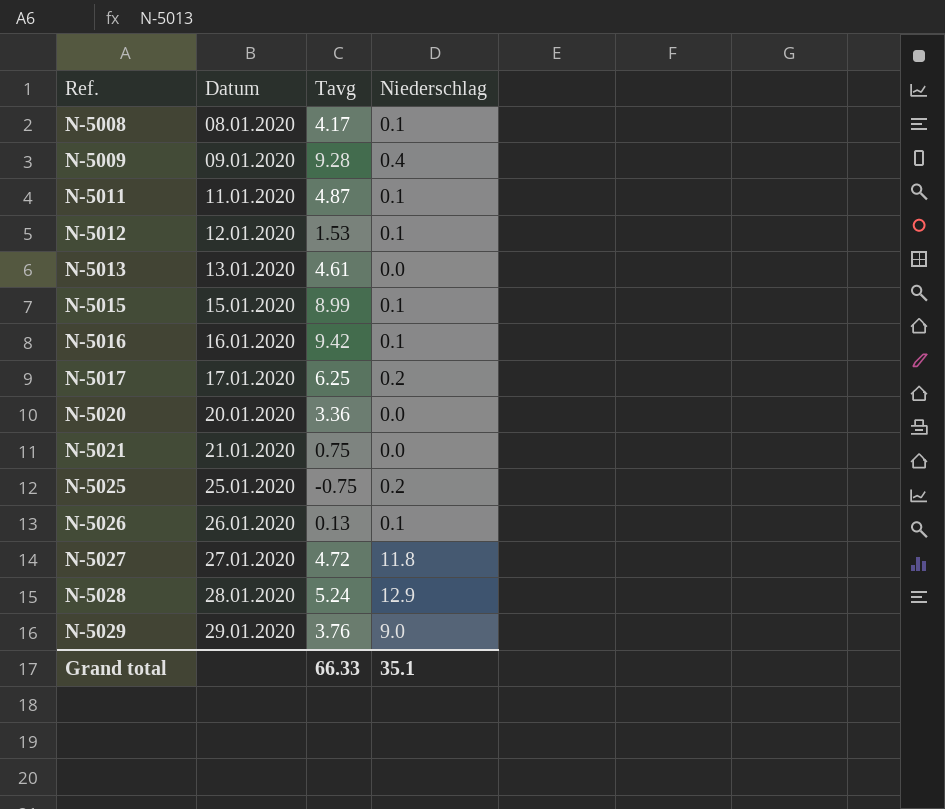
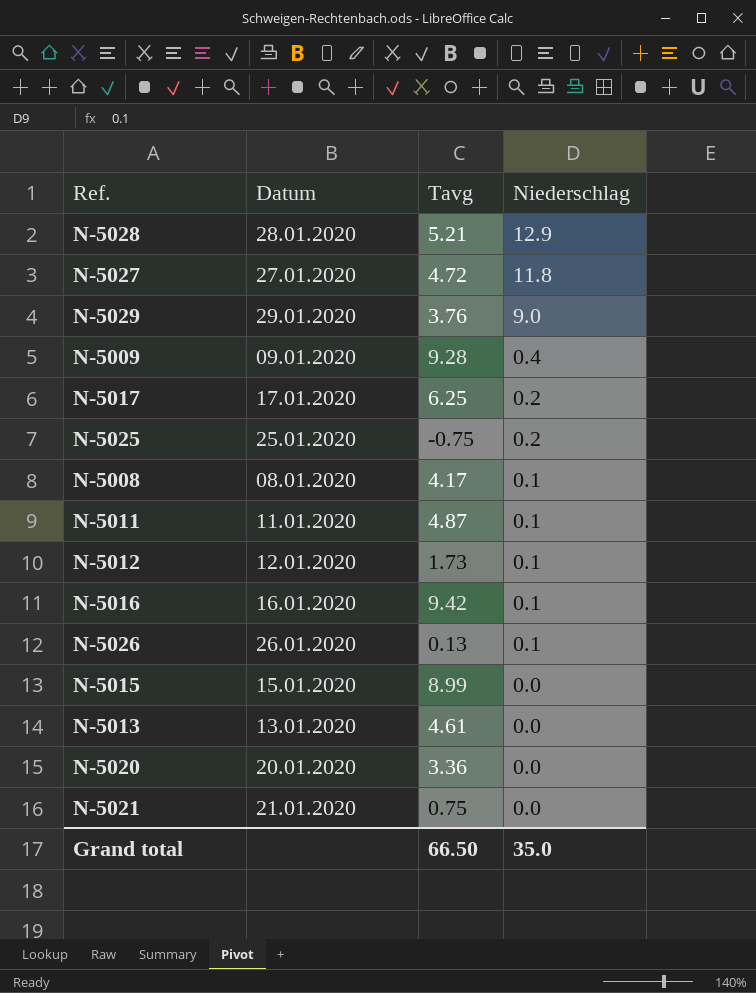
row order: Ref. ascending -> Niederschlag descending
N-5028 | Tavg: 5.24 -> 5.21
N-5012 | Tavg: 1.53 -> 1.73
N-5015 | Niederschlag: 0.1 -> 0.0
Grand total | Tavg: 66.33 -> 66.50
Grand total | Niederschlag: 35.1 -> 35.0

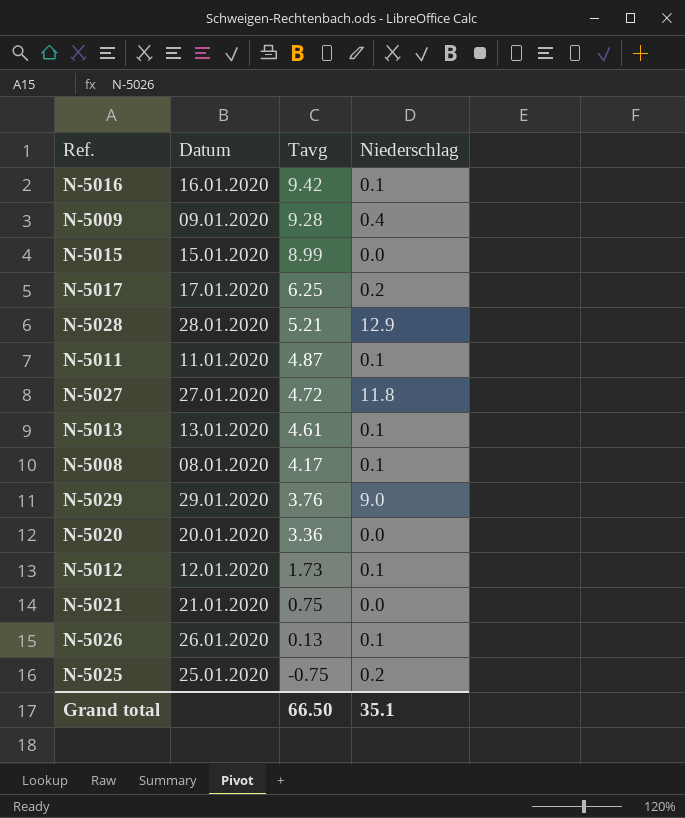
row order: Niederschlag descending -> Tavg descending
N-5013 | Niederschlag: 0.0 -> 0.1
Grand total | Niederschlag: 35.0 -> 35.1

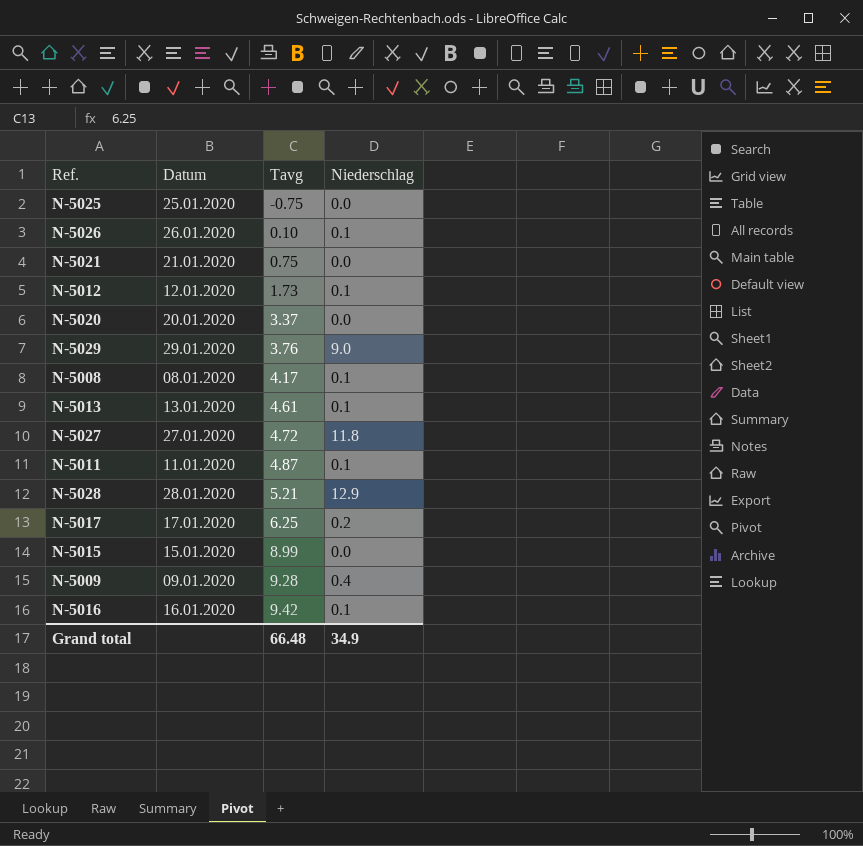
row order: Tavg descending -> Tavg ascending
N-5025 | Niederschlag: 0.2 -> 0.0
N-5026 | Tavg: 0.13 -> 0.10
N-5020 | Tavg: 3.36 -> 3.37
Grand total | Tavg: 66.50 -> 66.48
Grand total | Niederschlag: 35.1 -> 34.9

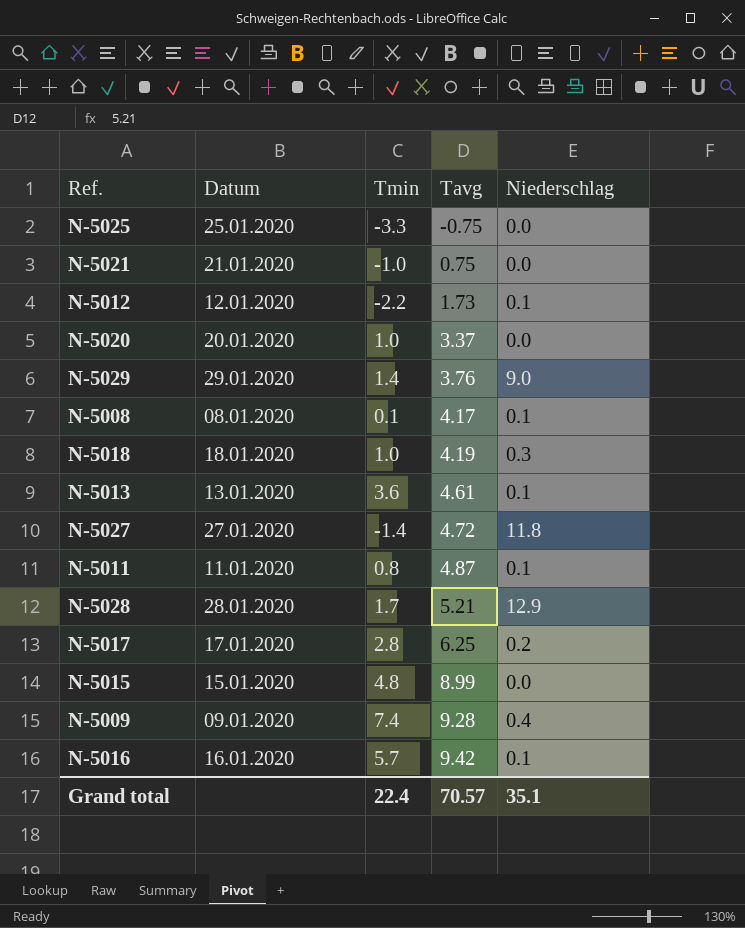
column Tmin | position: none -> 3
row N-5026: 26.01.2020 | 0.10 | 0.1 -> none
row N-5018: none -> 18.01.2020 | 1.0 | 4.19 | 0.3
Grand total | Tavg: 66.48 -> 70.57
Grand total | Niederschlag: 34.9 -> 35.1

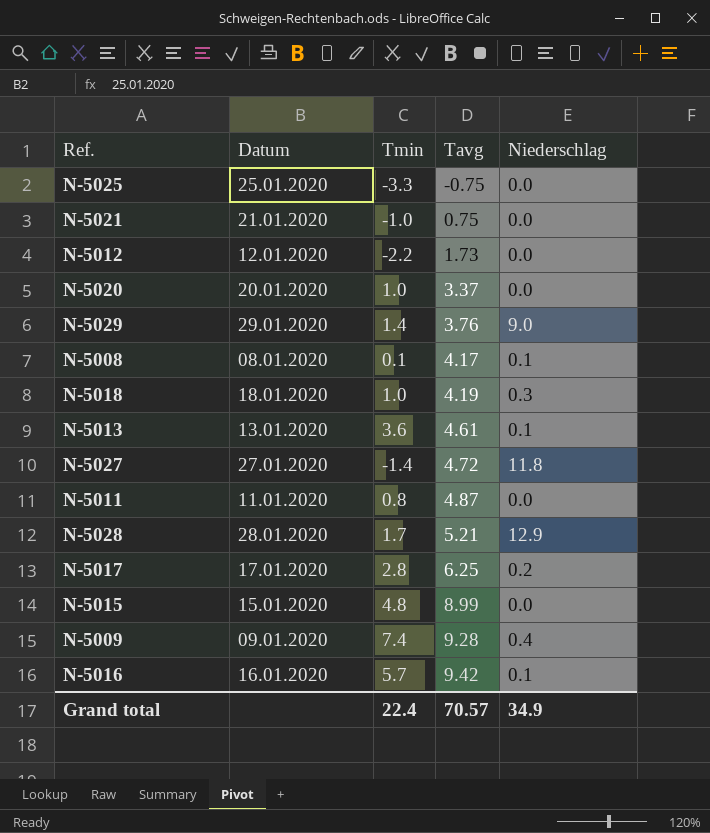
N-5012 | Niederschlag: 0.1 -> 0.0
N-5011 | Niederschlag: 0.1 -> 0.0
Grand total | Niederschlag: 35.1 -> 34.9

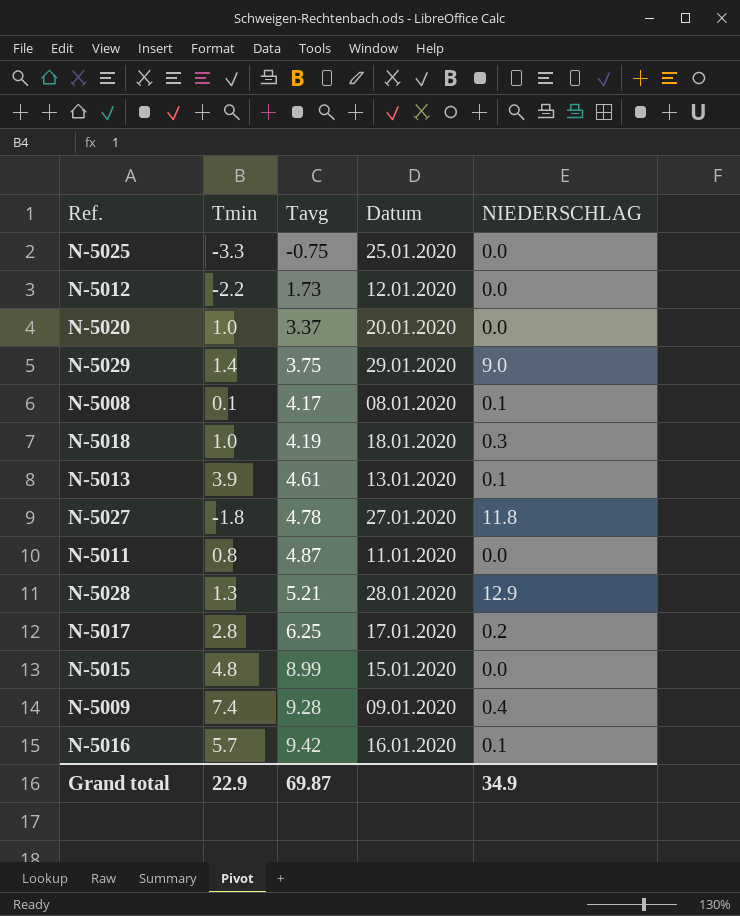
column Datum | position: 2 -> 4
column name: Niederschlag -> NIEDERSCHLAG
row N-5021: 21.01.2020 | -1.0 | 0.75 | 0.0 -> none
N-5029 | Tavg: 3.76 -> 3.75
N-5013 | Tmin: 3.6 -> 3.9
N-5027 | Tmin: -1.4 -> -1.8
N-5027 | Tavg: 4.72 -> 4.78
N-5028 | Tmin: 1.7 -> 1.3
Grand total | Tmin: 22.4 -> 22.9
Grand total | Tavg: 70.57 -> 69.87

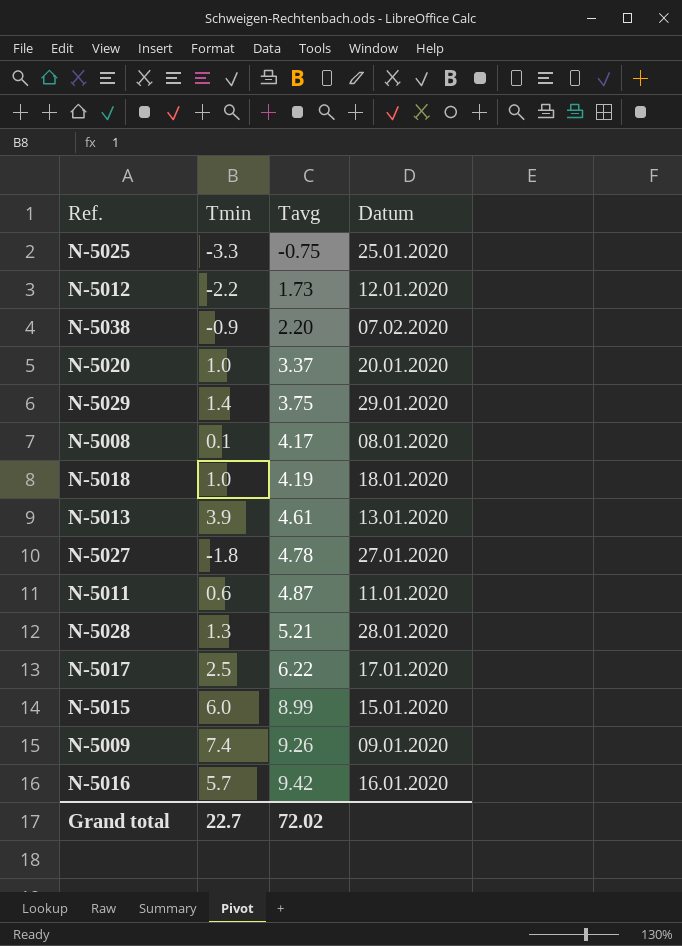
column NIEDERSCHLAG | position: 5 -> none
row N-5038: none -> -0.9 | 2.20 | 07.02.2020
N-5011 | Tmin: 0.8 -> 0.6
N-5017 | Tmin: 2.8 -> 2.5
N-5017 | Tavg: 6.25 -> 6.22
N-5015 | Tmin: 4.8 -> 6.0
N-5009 | Tavg: 9.28 -> 9.26
Grand total | Tmin: 22.9 -> 22.7
Grand total | Tavg: 69.87 -> 72.02

